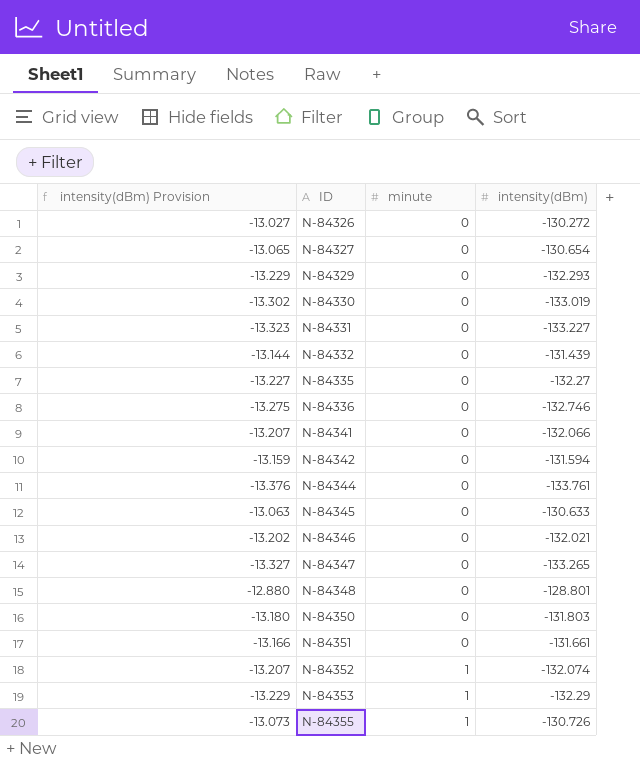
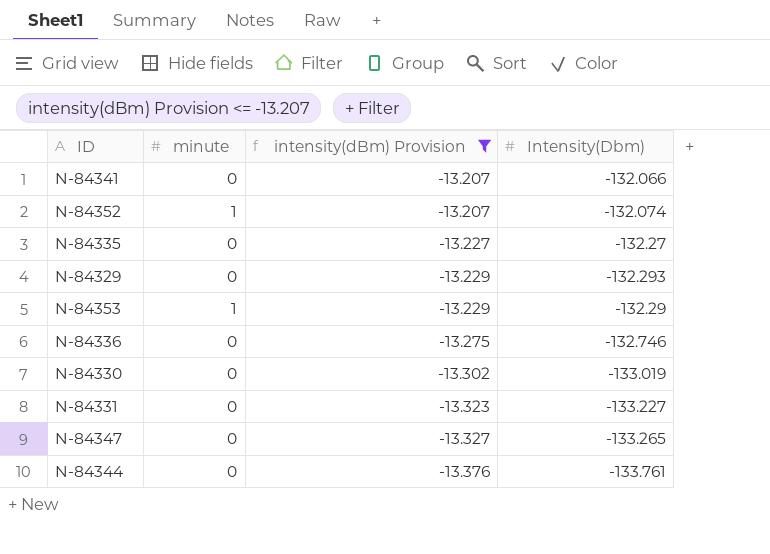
filter: none -> intensity(dBm) Provision <= -13.207
row order: ID ascending -> intensity(dBm) Provision descending
column intensity(dBm) Provision | position: 1 -> 3
column name: intensity(dBm) -> Intensity(Dbm)

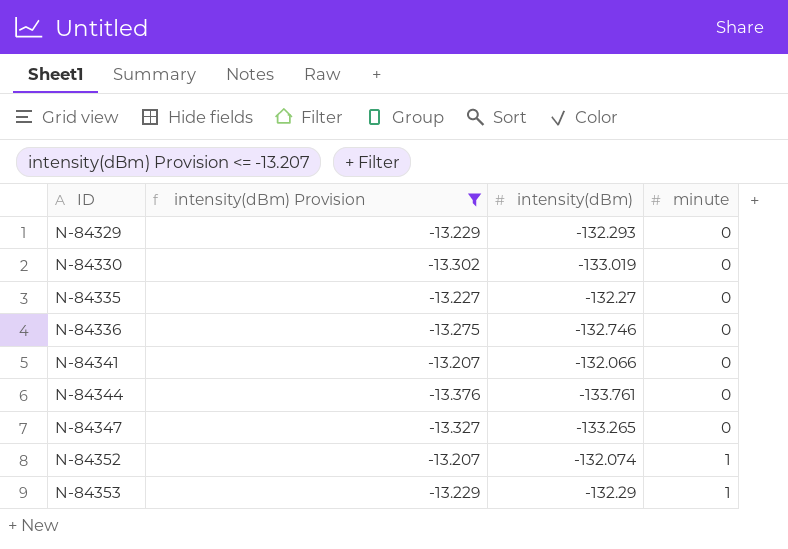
row order: intensity(dBm) Provision descending -> ID ascending
column name: Intensity(Dbm) -> intensity(dBm)
column minute | position: 2 -> 4
row N-84331: 0 | -13.323 | -133.227 -> none

